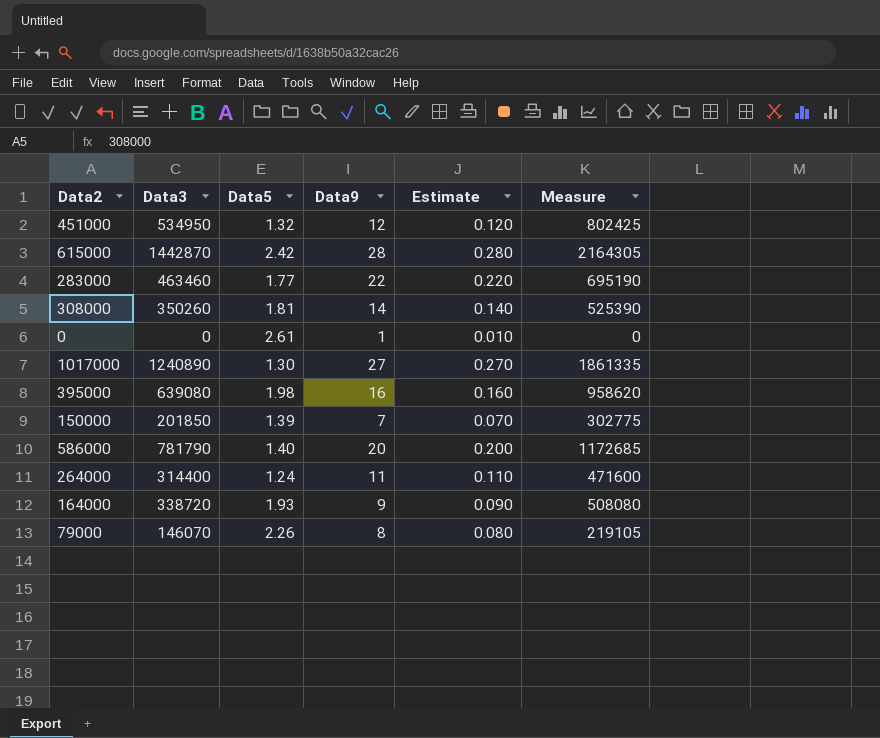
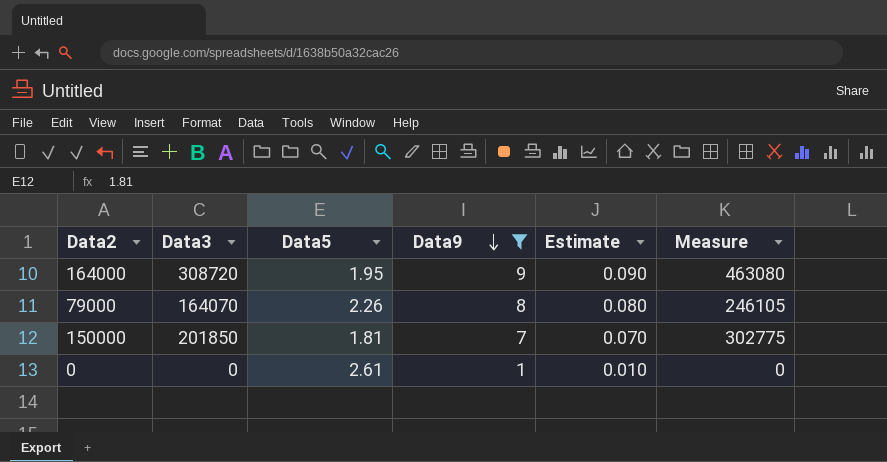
filter: none -> Data9 <= 9
row order: none -> Data9 descending
164000 | Data3: 338720 -> 308720
164000 | Data5: 1.93 -> 1.95
164000 | Measure: 508080 -> 463080
79000 | Data3: 146070 -> 164070
79000 | Measure: 219105 -> 246105
150000 | Data5: 1.39 -> 1.81

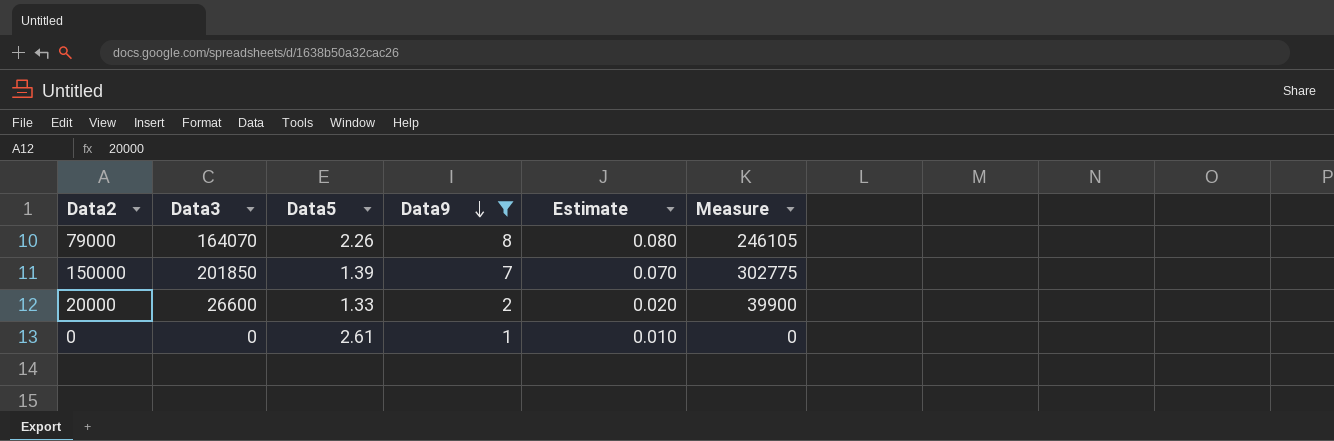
row 164000: 308720 | 1.95 | 9 | 0.090 | 463080 -> none
150000 | Data5: 1.81 -> 1.39
row 20000: none -> 26600 | 1.33 | 2 | 0.020 | 39900

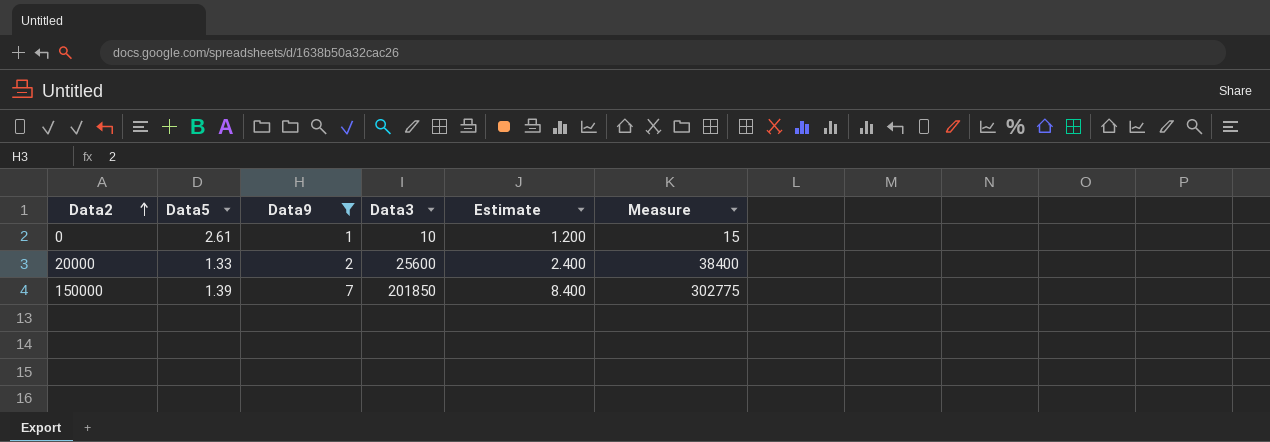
row order: Data9 descending -> Data2 ascending
column Data3 | position: 2 -> 4
column Estimate | formula: [Data9] * 0.01 -> [Data9] * 1.2
row 79000: 164070 | 2.26 | 8 | 0.080 | 246105 -> none
0 | Data3: 0 -> 10
0 | Measure: 0 -> 15
20000 | Data3: 26600 -> 25600
20000 | Measure: 39900 -> 38400

